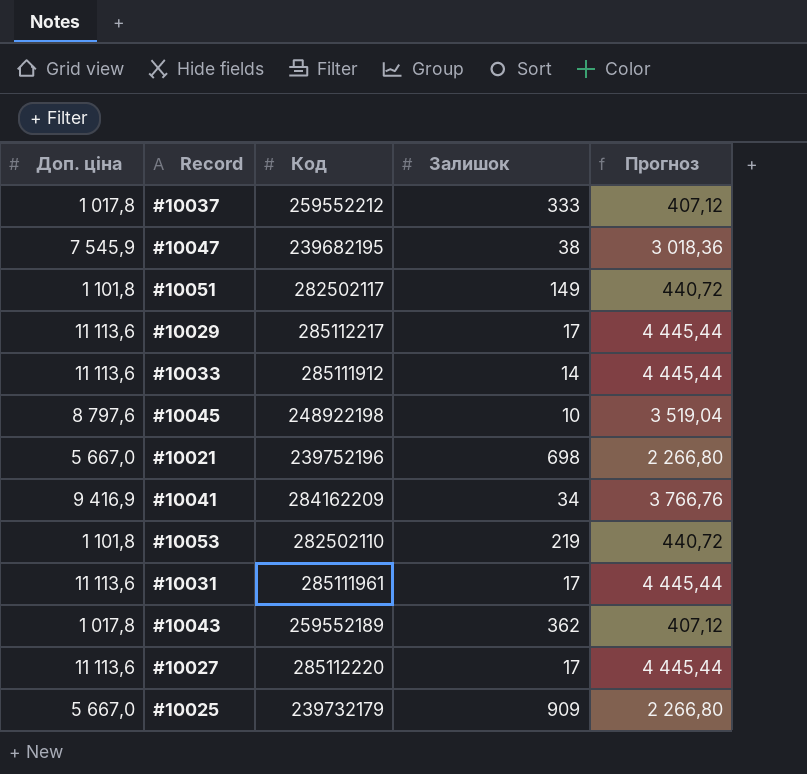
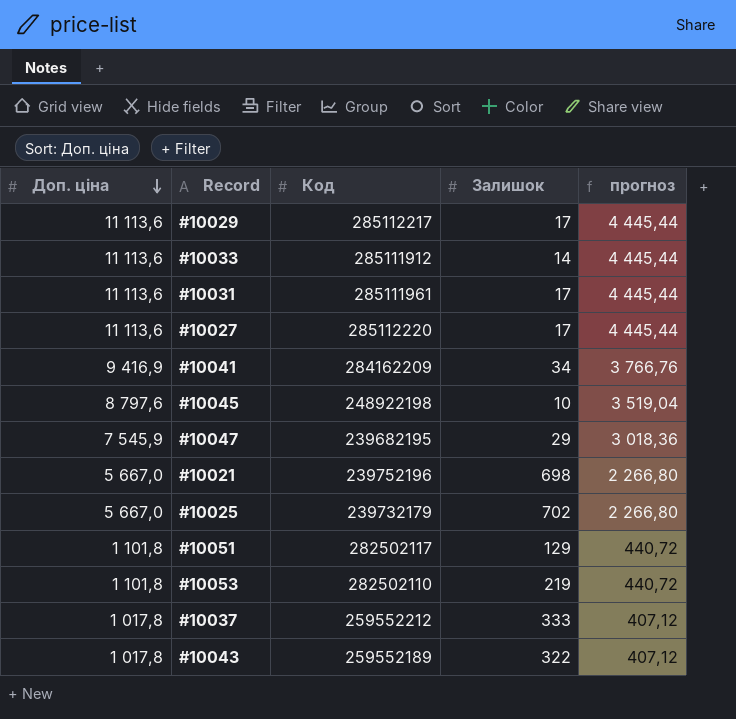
row order: none -> Доп. ціна descending
column name: Прогноз -> прогноз
#10047 | Залишок: 38 -> 29
#10025 | Залишок: 909 -> 702
#10051 | Залишок: 149 -> 129
#10043 | Залишок: 362 -> 322

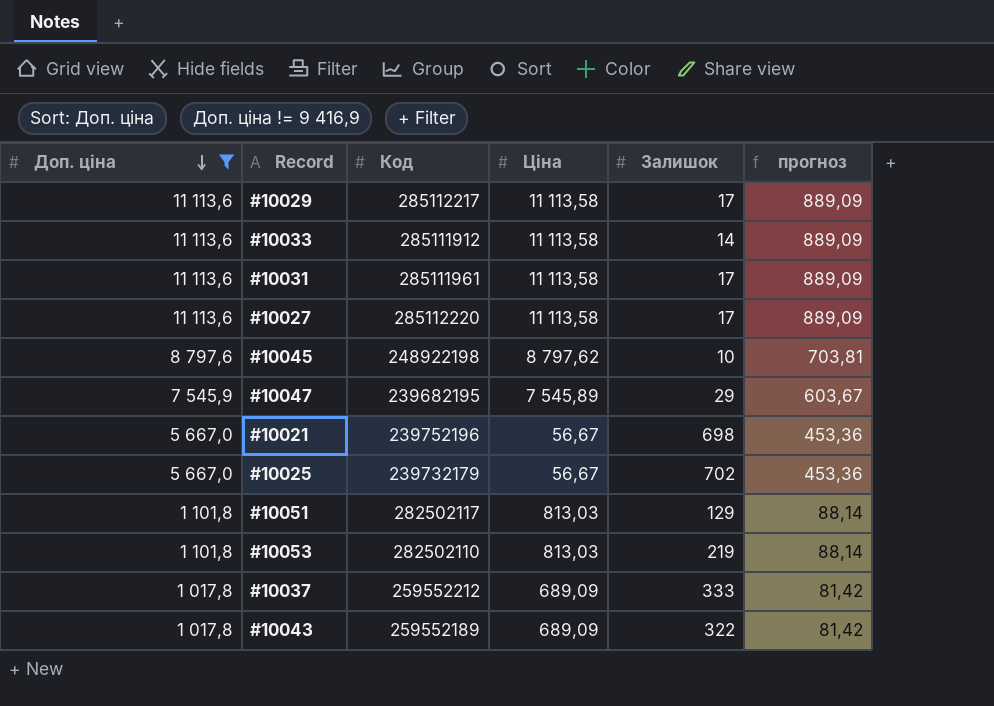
filter: none -> Доп. ціна != 9 416,9
column Ціна | position: none -> 4
column прогноз | formula: [Доп. ціна] * 0,4 -> [Доп. ціна] * 0,08

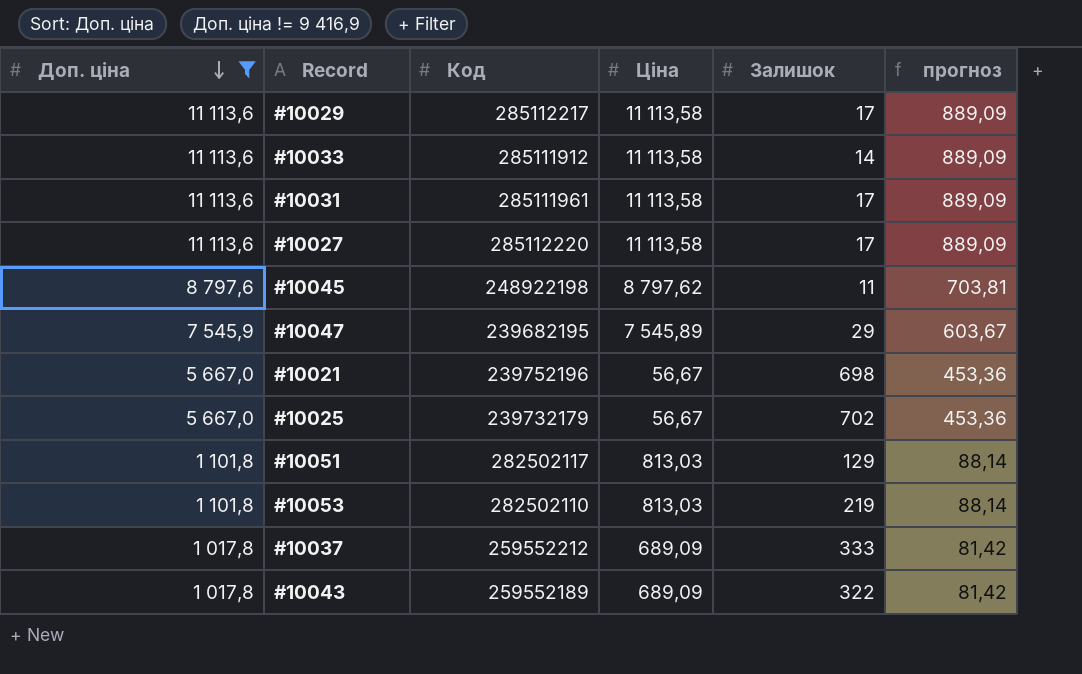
#10045 | Залишок: 10 -> 11

